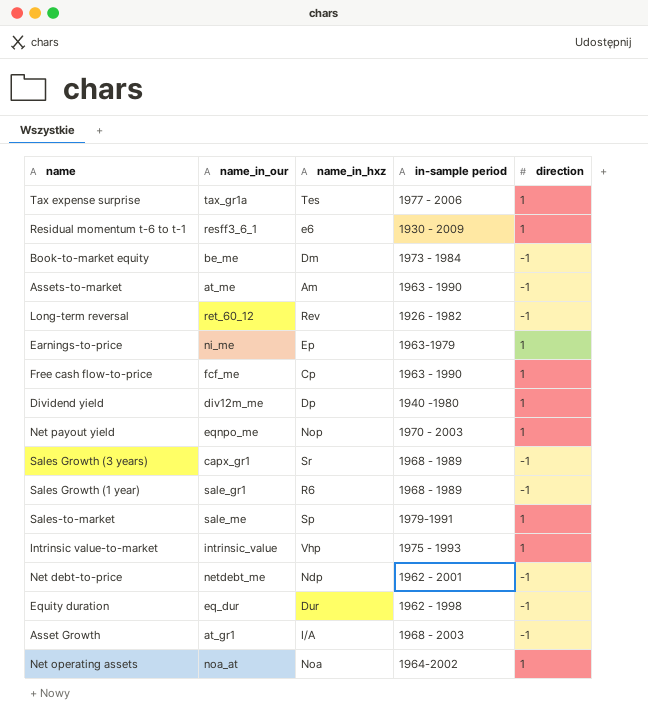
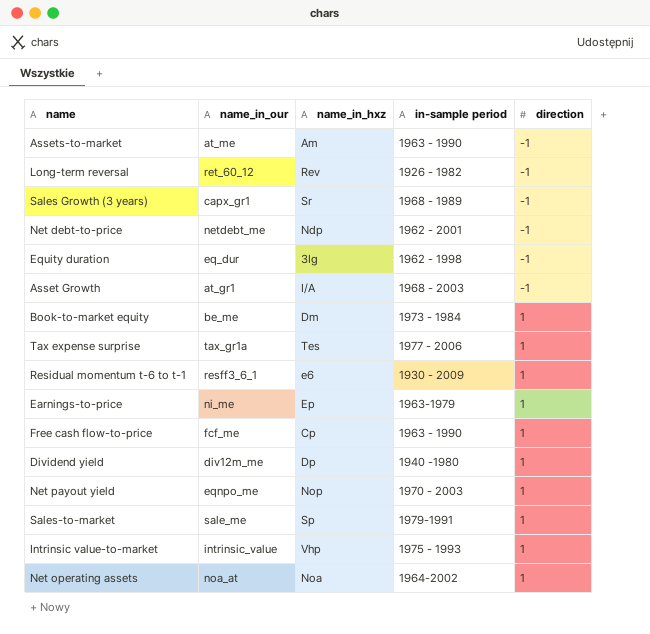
row order: none -> direction ascending
row Sales Growth (1 year): sale_gr1 | R6 | 1968 - 1989 | -1 -> none
Equity duration | name_in_hxz: Dur -> 3Ig
Book-to-market equity | direction: -1 -> 1

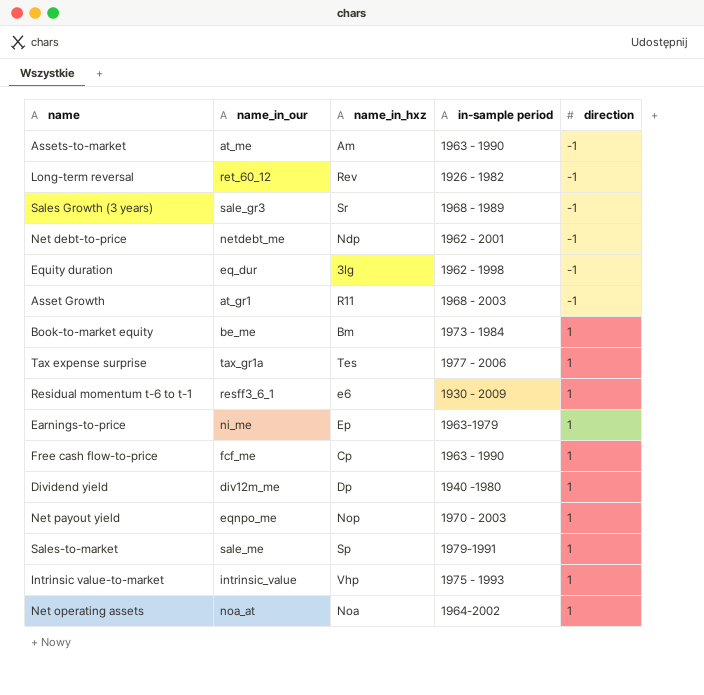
Sales Growth (3 years) | name_in_our: capx_gr1 -> sale_gr3
Asset Growth | name_in_hxz: I/A -> R11
Book-to-market equity | name_in_hxz: Dm -> Bm

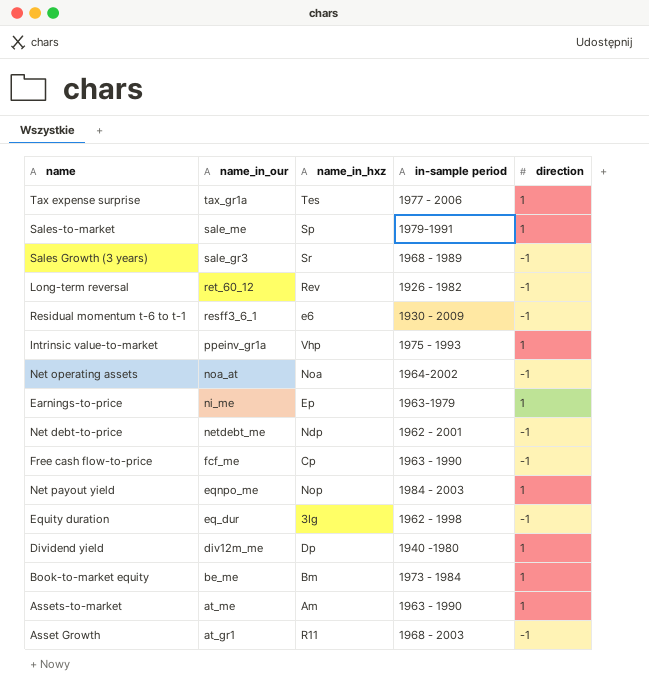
row order: direction ascending -> name_in_our descending
Residual momentum t-6 to t-1 | direction: 1 -> -1
Intrinsic value-to-market | name_in_our: intrinsic_value -> ppeinv_gr1a
Net operating assets | direction: 1 -> -1
Free cash flow-to-price | direction: 1 -> -1
Net payout yield | in-sample period: 1970 - 2003 -> 1984 - 2003
Assets-to-market | direction: -1 -> 1

